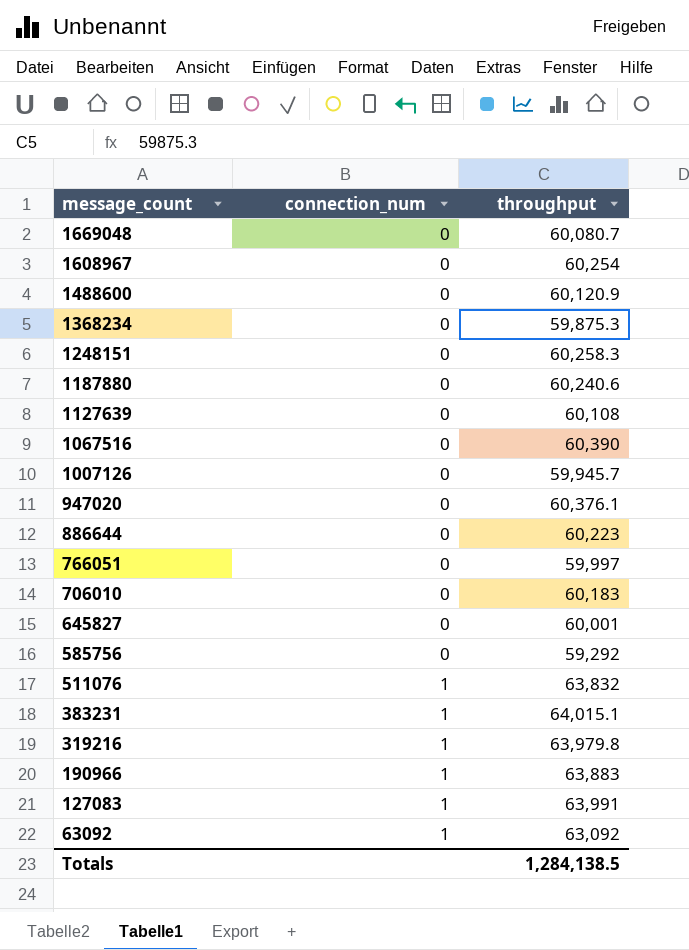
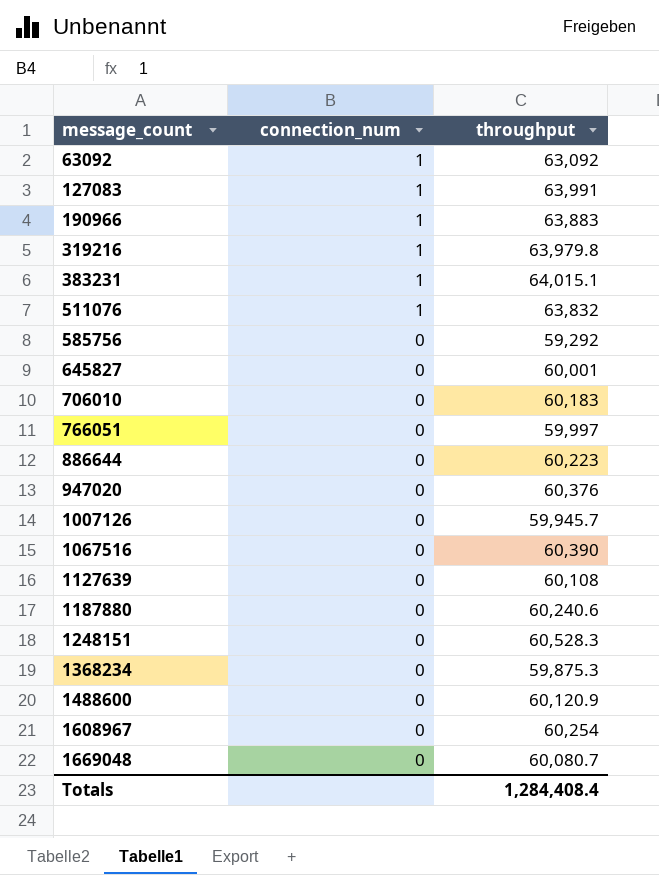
row order: message_count descending -> message_count ascending
947020 | throughput: 60,376.1 -> 60,376
1248151 | throughput: 60,258.3 -> 60,528.3
Totals | throughput: 1,284,138.5 -> 1,284,408.4

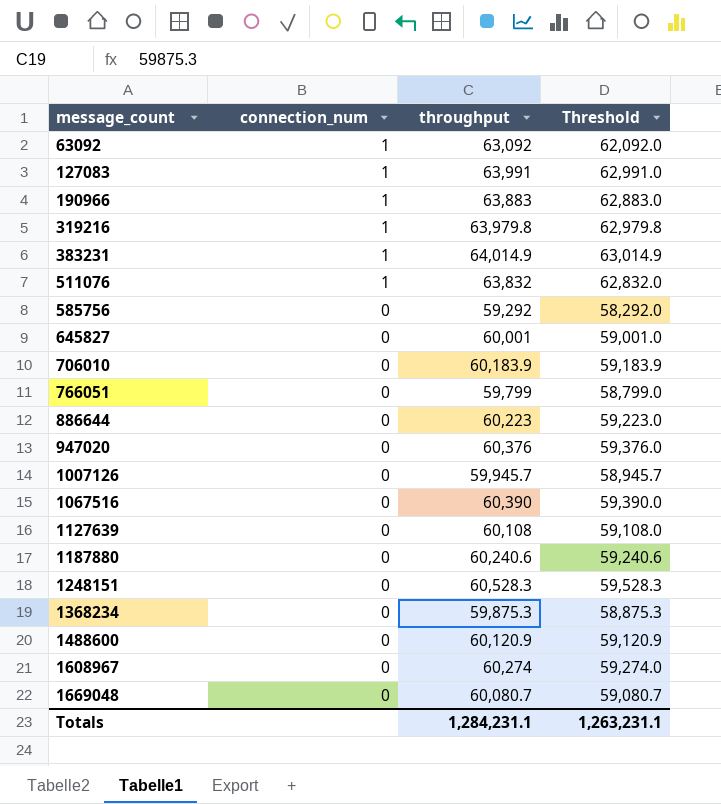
column Threshold | formula: none -> [throughput] - 1000
383231 | throughput: 64,015.1 -> 64,014.9
706010 | throughput: 60,183 -> 60,183.9
766051 | throughput: 59,997 -> 59,799
1608967 | throughput: 60,254 -> 60,274
Totals | throughput: 1,284,408.4 -> 1,284,231.1

